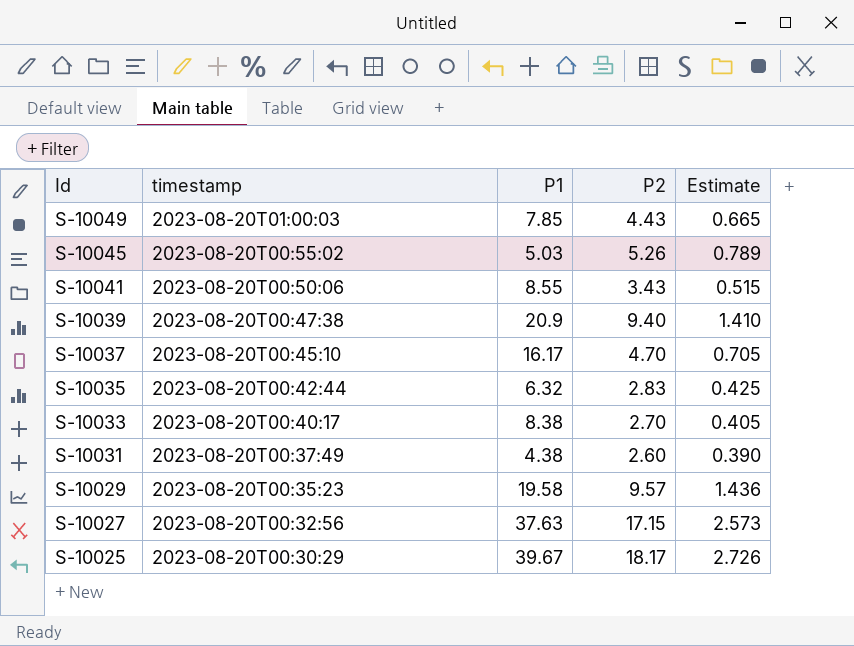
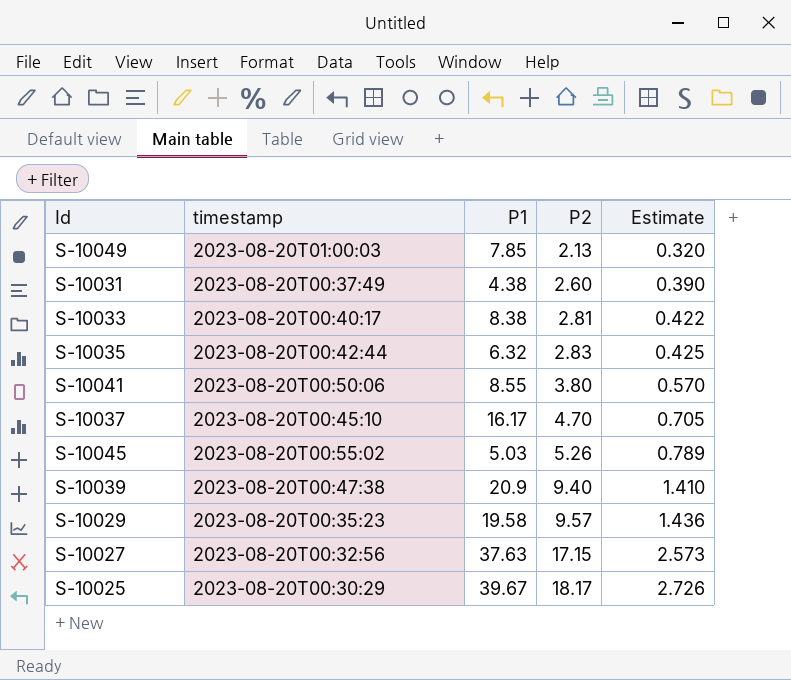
row order: Id descending -> P2 ascending
S-10049 | P2: 4.43 -> 2.13
S-10049 | Estimate: 0.665 -> 0.320
S-10033 | P2: 2.70 -> 2.81
S-10033 | Estimate: 0.405 -> 0.422
S-10041 | P2: 3.43 -> 3.80
S-10041 | Estimate: 0.515 -> 0.570

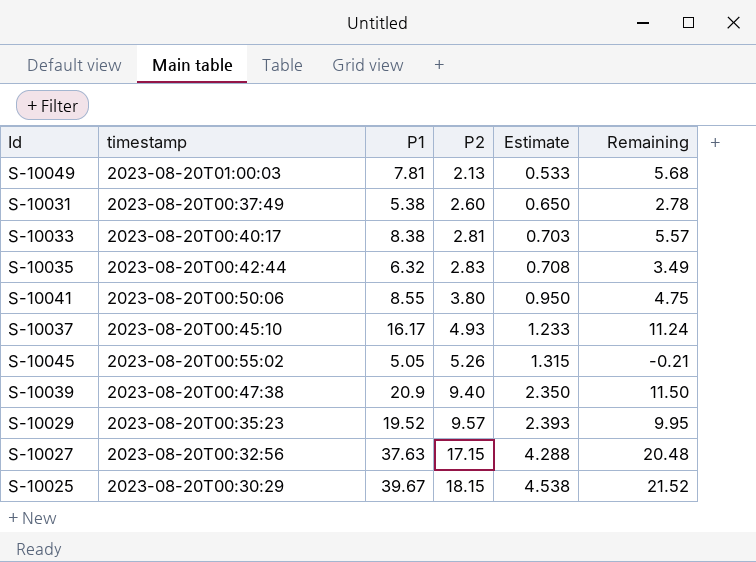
column Estimate | formula: [P2] * 0.15 -> [P2] * 0.25
column Remaining | formula: none -> [P1] - [P2]
S-10049 | P1: 7.85 -> 7.81
S-10031 | P1: 4.38 -> 5.38
S-10037 | P2: 4.70 -> 4.93
S-10045 | P1: 5.03 -> 5.05
S-10029 | P1: 19.58 -> 19.52
S-10025 | P2: 18.17 -> 18.15

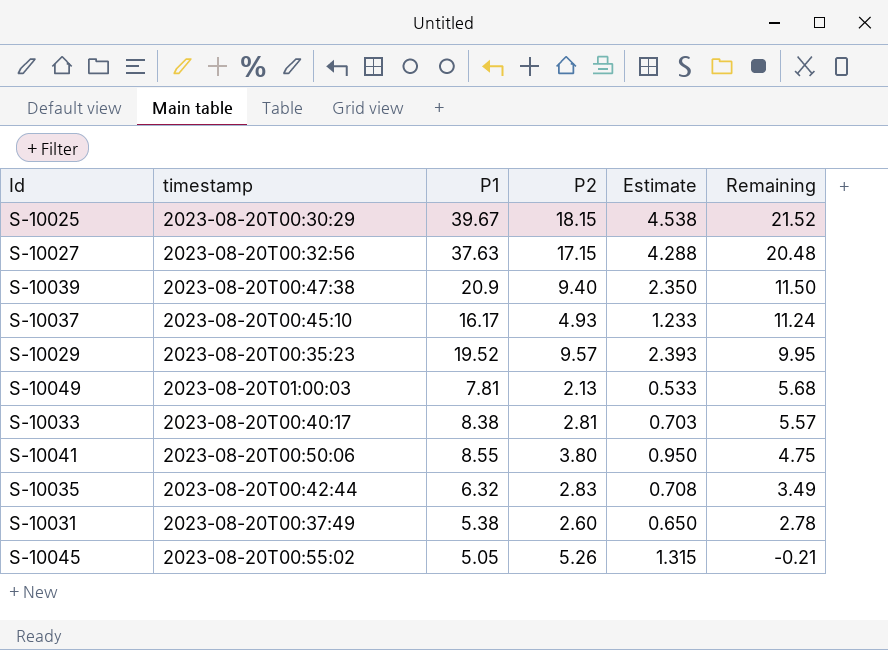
row order: P2 ascending -> Remaining descending

